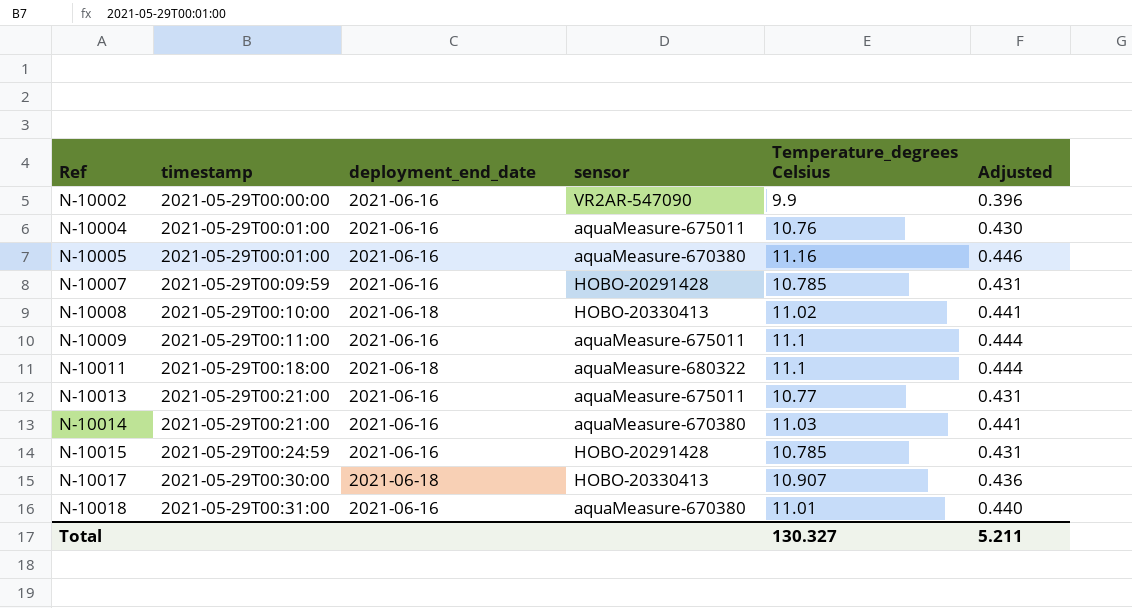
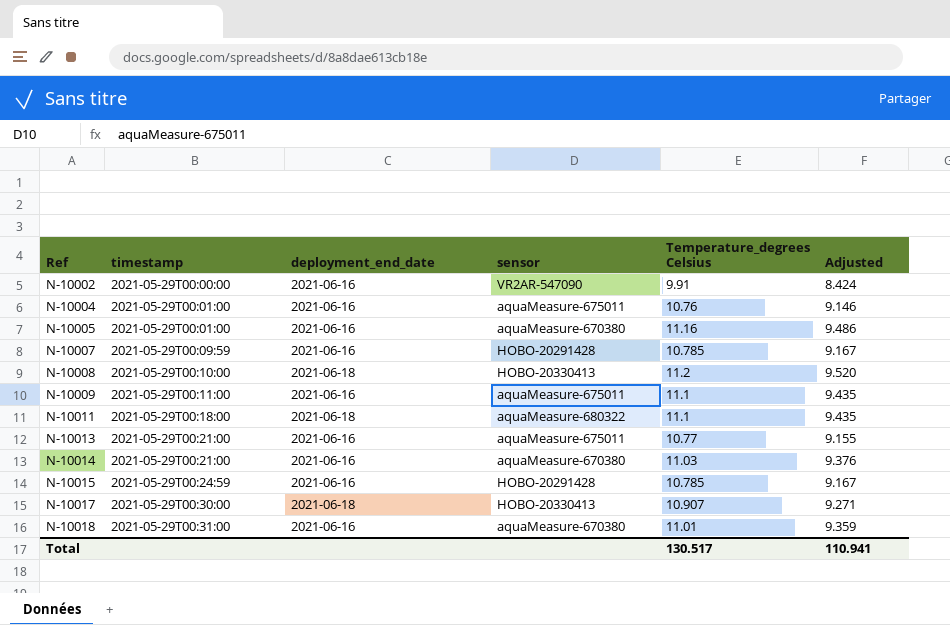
column Adjusted | formula: [Temperature_degrees Celsius] * 0.04 -> [Temperature_degrees Celsius] * 0.85
N-10002 | Temperature_degrees Celsius: 9.9 -> 9.91
N-10008 | Temperature_degrees Celsius: 11.02 -> 11.2
Total | Temperature_degrees Celsius: 130.327 -> 130.517
Total | Adjusted: 5.211 -> 110.941

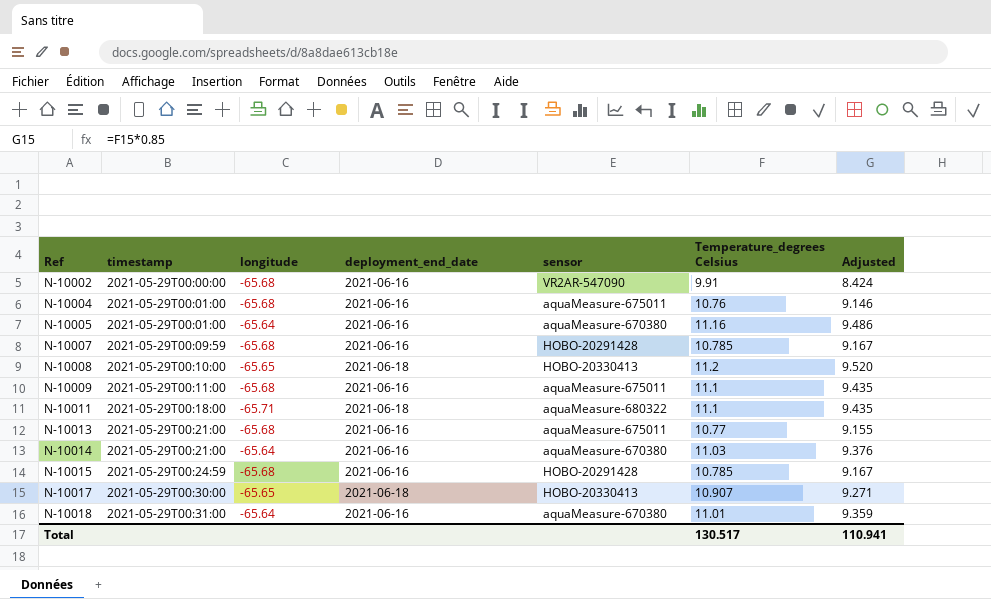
column longitude | position: none -> 3

